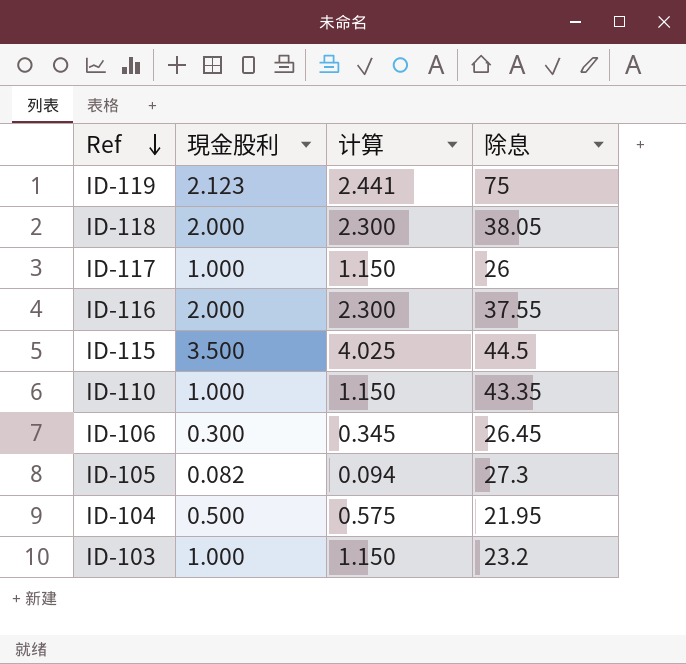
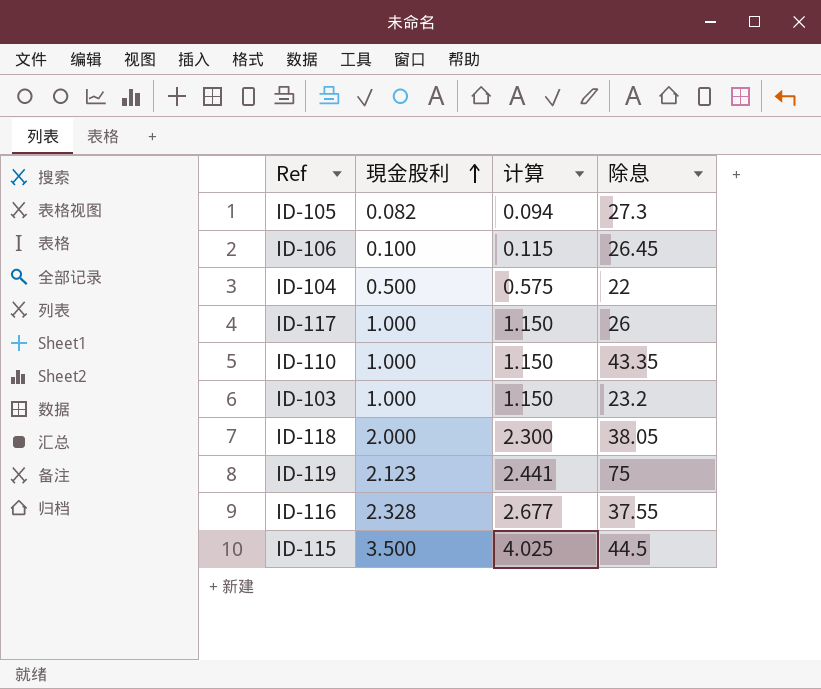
row order: Ref descending -> 現金股利 ascending
ID-106 | 現金股利: 0.300 -> 0.100
ID-106 | 计算: 0.345 -> 0.115
ID-104 | 除息: 21.95 -> 22
ID-116 | 現金股利: 2.000 -> 2.328
ID-116 | 计算: 2.300 -> 2.677

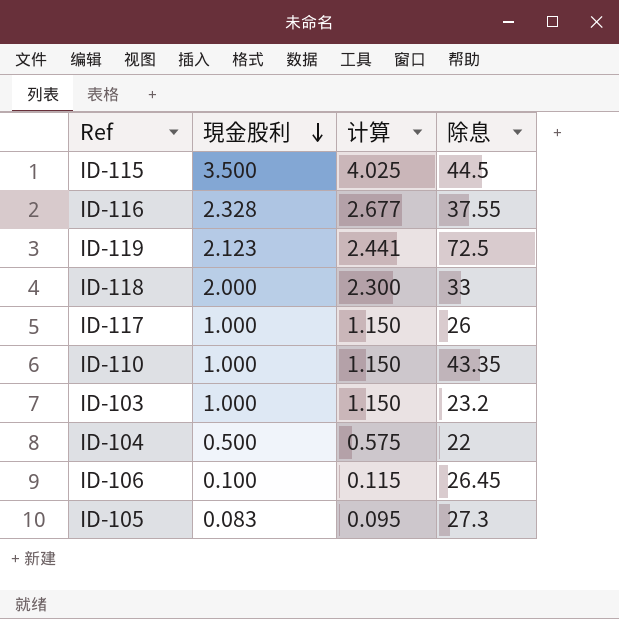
row order: 現金股利 ascending -> 現金股利 descending
ID-119 | 除息: 75 -> 72.5
ID-118 | 除息: 38.05 -> 33
ID-105 | 現金股利: 0.082 -> 0.083
ID-105 | 计算: 0.094 -> 0.095

